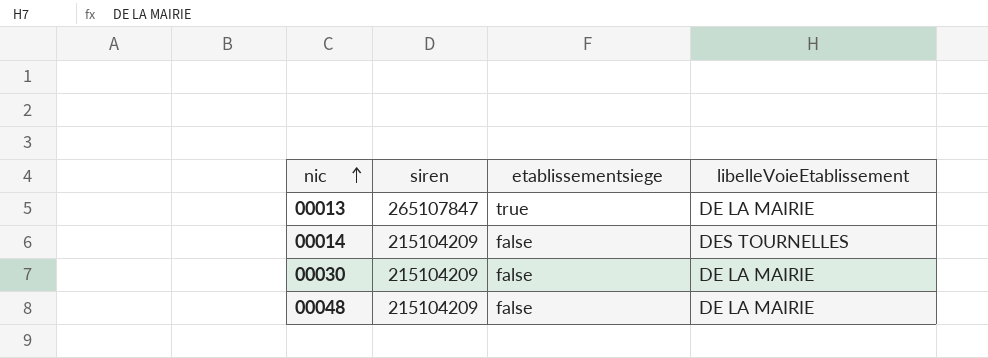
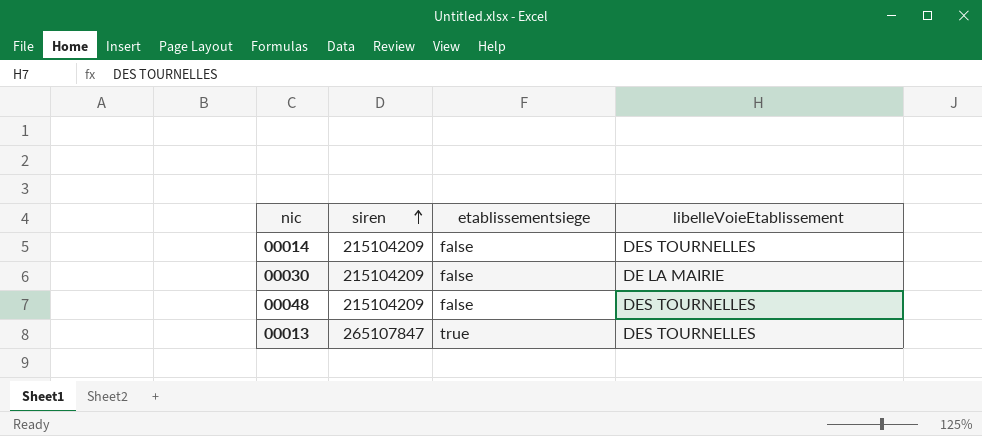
row order: nic ascending -> siren ascending
00048 | libelleVoieEtablissement: DE LA MAIRIE -> DES TOURNELLES
00013 | libelleVoieEtablissement: DE LA MAIRIE -> DES TOURNELLES

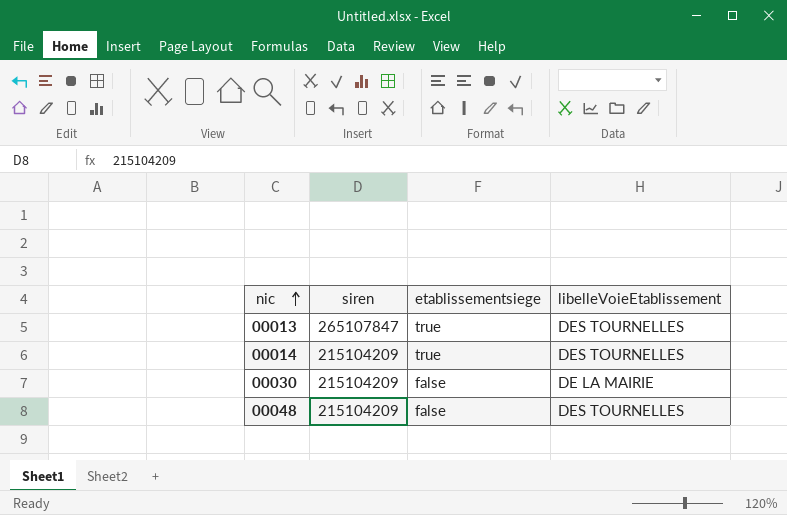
row order: siren ascending -> nic ascending
00014 | etablissementsiege: false -> true

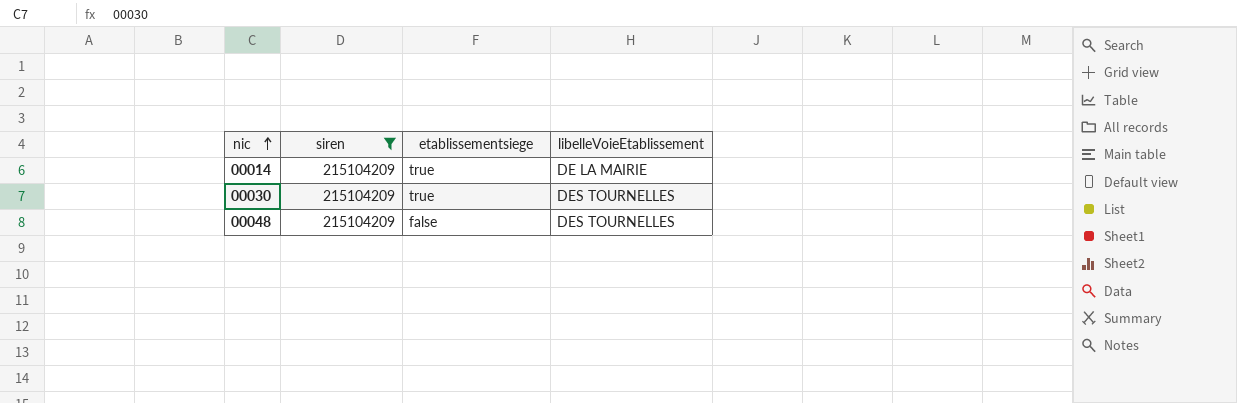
filter: none -> siren = 215104209
00014 | libelleVoieEtablissement: DES TOURNELLES -> DE LA MAIRIE
00030 | etablissementsiege: false -> true
00030 | libelleVoieEtablissement: DE LA MAIRIE -> DES TOURNELLES

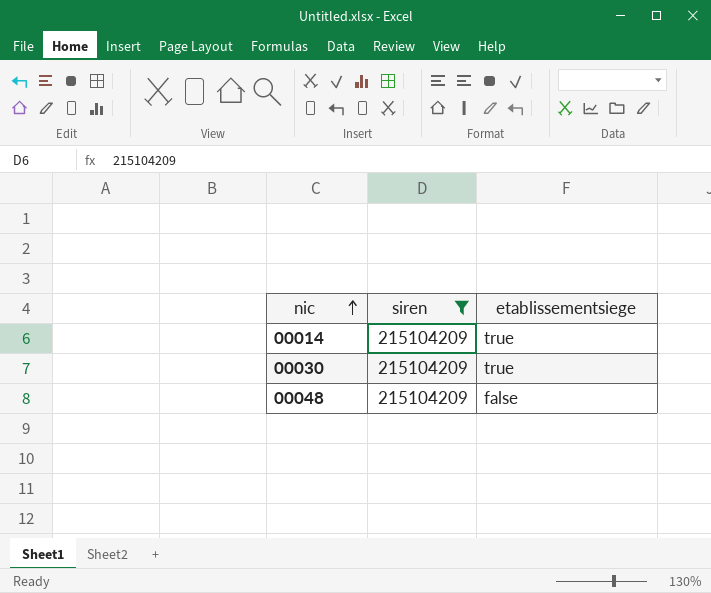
column libelleVoieEtablissement | position: 4 -> none

